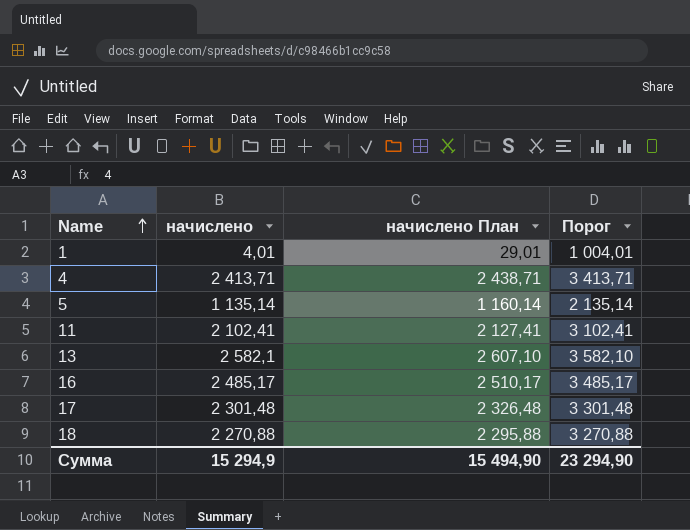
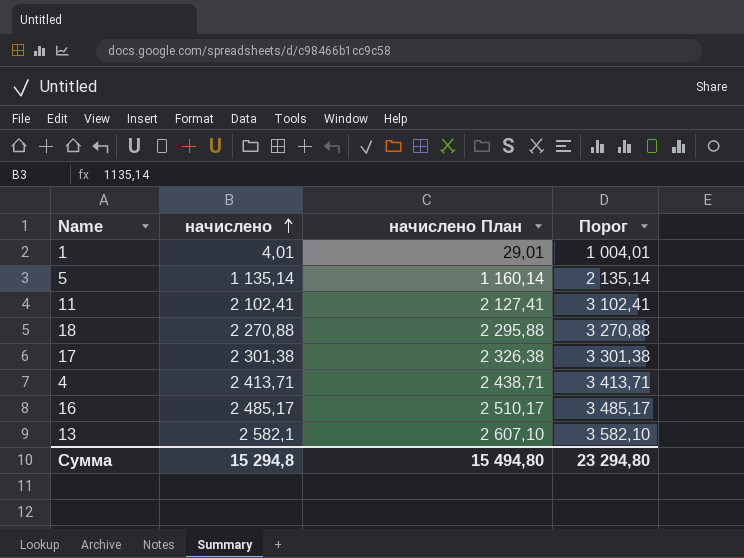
row order: Name ascending -> начислено ascending
17 | начислено: 2 301,48 -> 2 301,38
17 | начислено План: 2 326,48 -> 2 326,38
17 | Порог: 3 301,48 -> 3 301,38
Сумма | начислено: 15 294,9 -> 15 294,8
Сумма | начислено План: 15 494,90 -> 15 494,80
Сумма | Порог: 23 294,90 -> 23 294,80

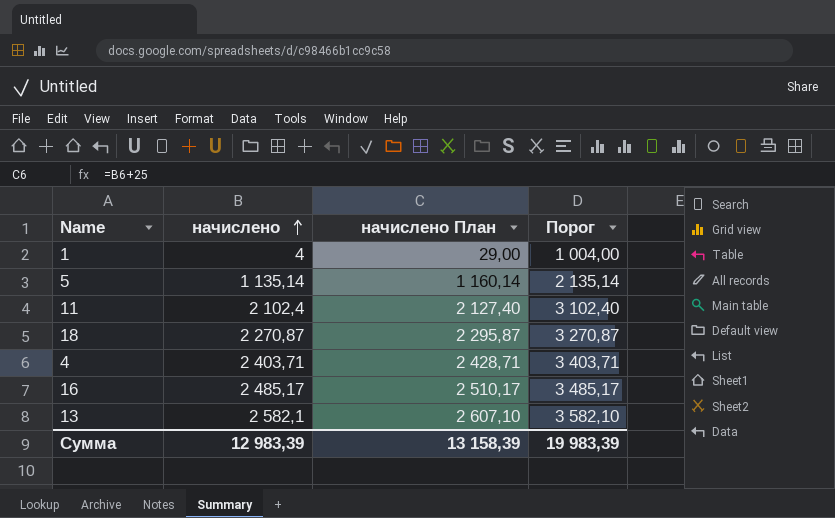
row 17: 2 301,38 | 2 326,38 | 3 301,38 -> none
1 | начислено: 4,01 -> 4
1 | начислено План: 29,01 -> 29,00
1 | Порог: 1 004,01 -> 1 004,00
11 | начислено: 2 102,41 -> 2 102,4
11 | начислено План: 2 127,41 -> 2 127,40
11 | Порог: 3 102,41 -> 3 102,40
18 | начислено: 2 270,88 -> 2 270,87
18 | начислено План: 2 295,88 -> 2 295,87
18 | Порог: 3 270,88 -> 3 270,87
4 | начислено: 2 413,71 -> 2 403,71
4 | начислено План: 2 438,71 -> 2 428,71
4 | Порог: 3 413,71 -> 3 403,71
Сумма | начислено: 15 294,8 -> 12 983,39
Сумма | начислено План: 15 494,80 -> 13 158,39
Сумма | Порог: 23 294,80 -> 19 983,39

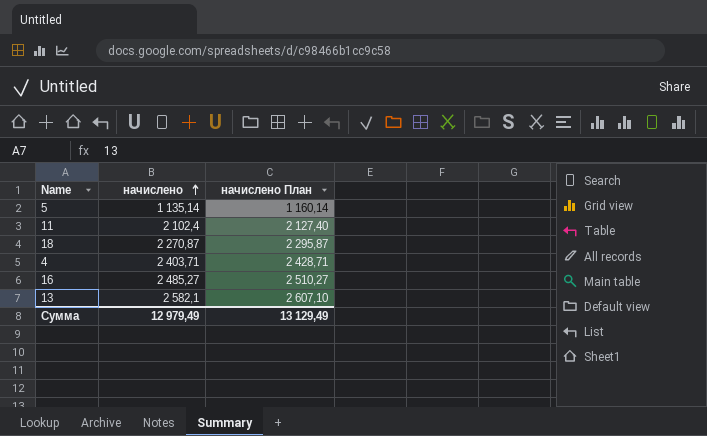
column Порог | formula: [начислено] + 1000 -> none
row 1: 4 | 29,00 | 1 004,00 -> none
16 | начислено: 2 485,17 -> 2 485,27
16 | начислено План: 2 510,17 -> 2 510,27
Сумма | начислено: 12 983,39 -> 12 979,49
Сумма | начислено План: 13 158,39 -> 13 129,49

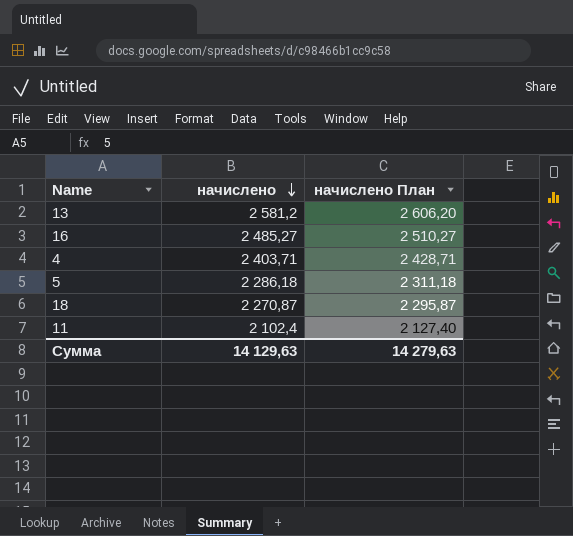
row order: начислено ascending -> начислено descending
13 | начислено: 2 582,1 -> 2 581,2
13 | начислено План: 2 607,10 -> 2 606,20
5 | начислено: 1 135,14 -> 2 286,18
5 | начислено План: 1 160,14 -> 2 311,18
Сумма | начислено: 12 979,49 -> 14 129,63
Сумма | начислено План: 13 129,49 -> 14 279,63

